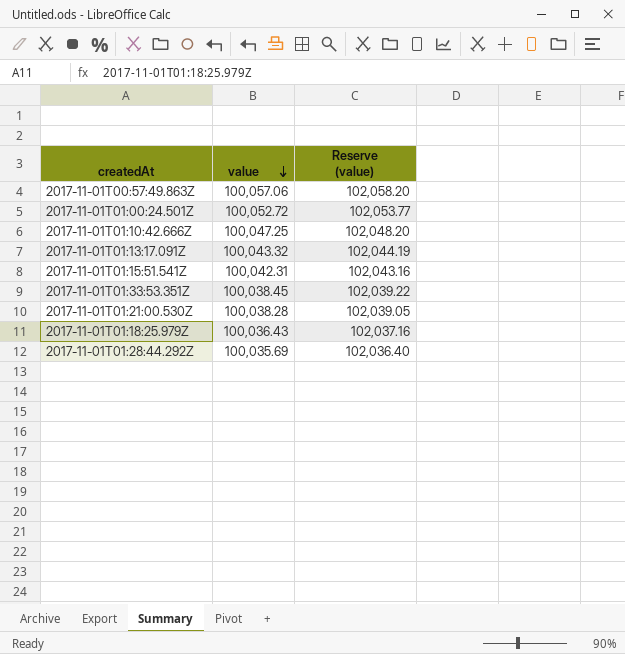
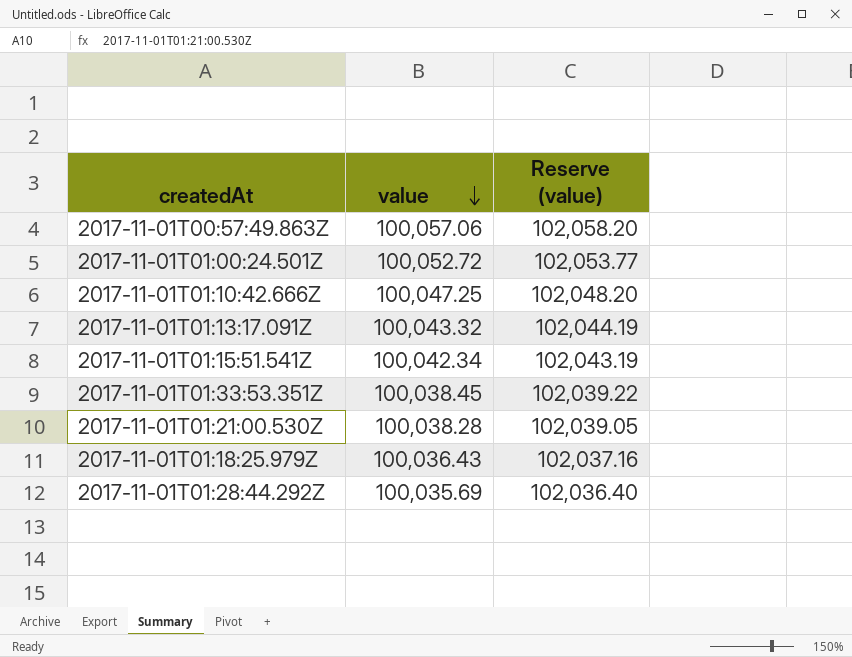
2017-11-01T01:15:51.541Z | value: 100,042.31 -> 100,042.34
2017-11-01T01:15:51.541Z | Reserve (value): 102,043.16 -> 102,043.19

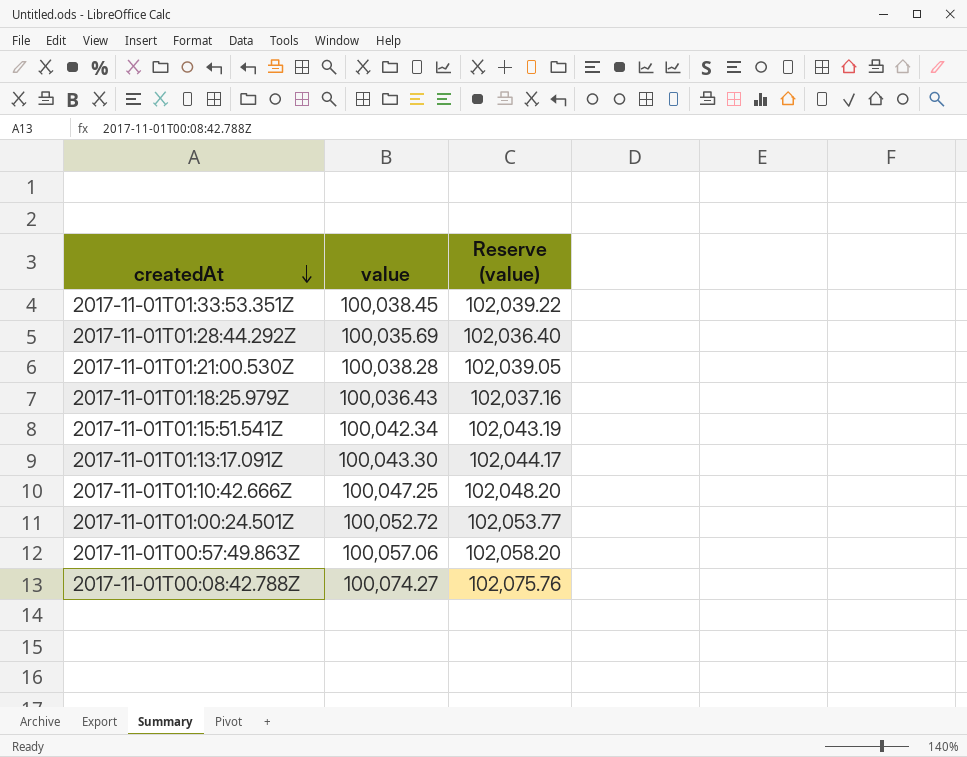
row order: value descending -> createdAt descending
2017-11-01T01:13:17.091Z | value: 100,043.32 -> 100,043.30
2017-11-01T01:13:17.091Z | Reserve (value): 102,044.19 -> 102,044.17
row 2017-11-01T00:08:42.788Z: none -> 100,074.27 | 102,075.76

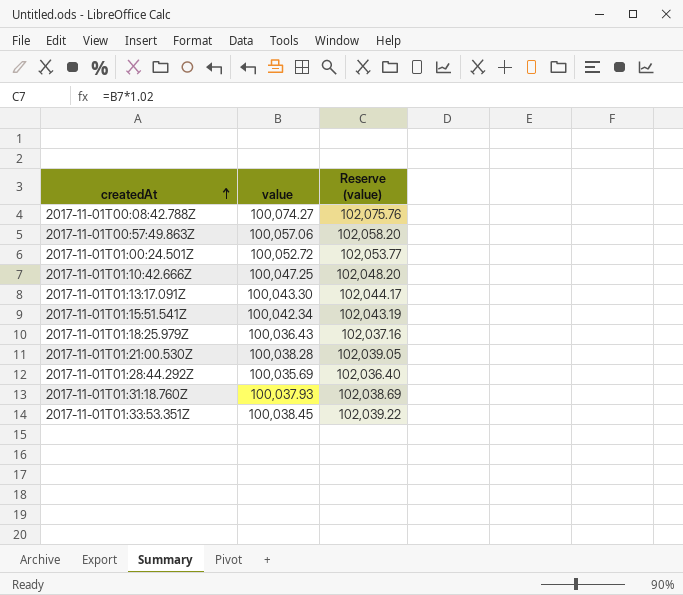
row order: createdAt descending -> createdAt ascending
row 2017-11-01T01:31:18.760Z: none -> 100,037.93 | 102,038.69

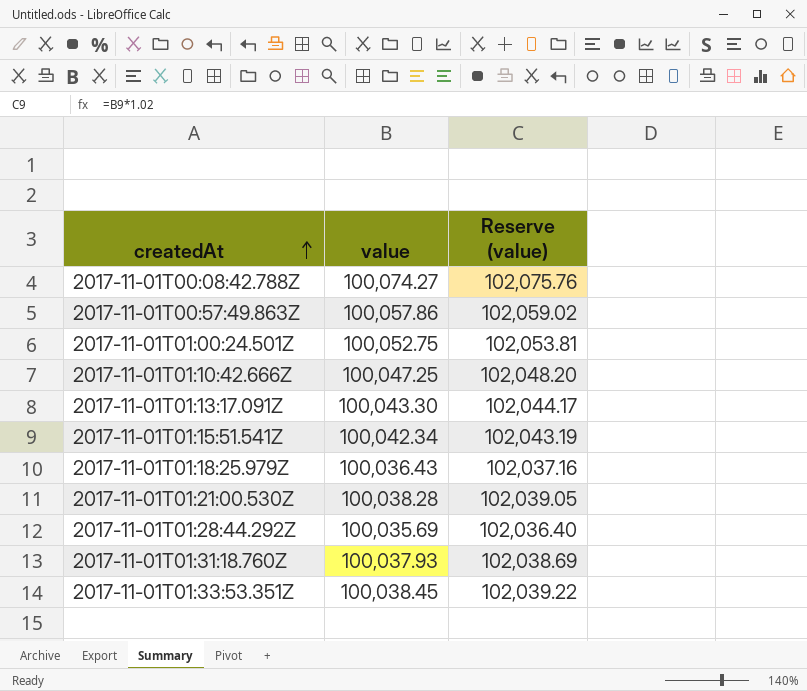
2017-11-01T00:57:49.863Z | value: 100,057.06 -> 100,057.86
2017-11-01T00:57:49.863Z | Reserve (value): 102,058.20 -> 102,059.02
2017-11-01T01:00:24.501Z | value: 100,052.72 -> 100,052.75
2017-11-01T01:00:24.501Z | Reserve (value): 102,053.77 -> 102,053.81

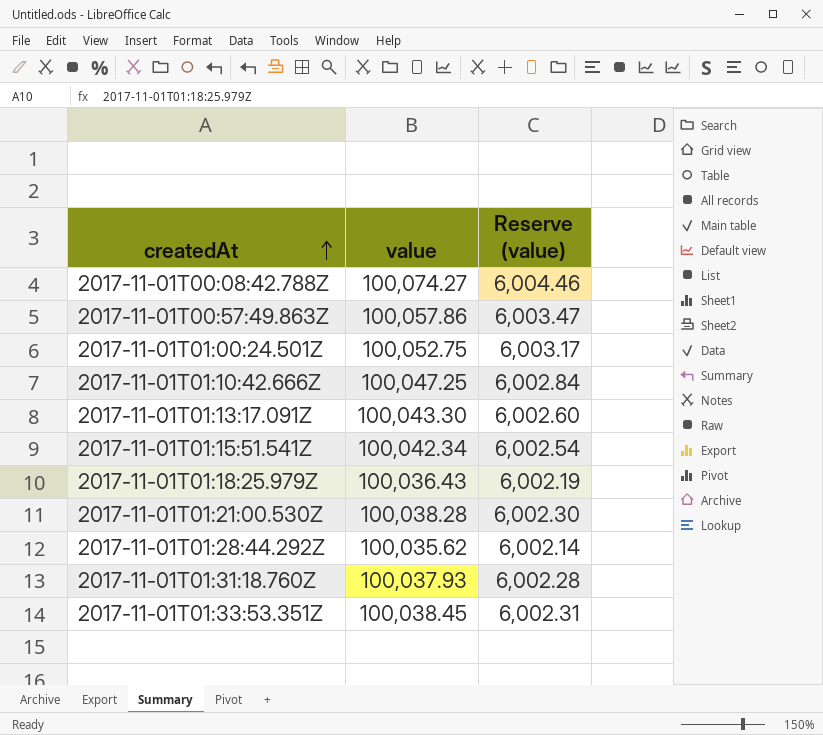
column Reserve (value) | formula: [value] * 1.02 -> [value] * 0.06
2017-11-01T01:28:44.292Z | value: 100,035.69 -> 100,035.62

